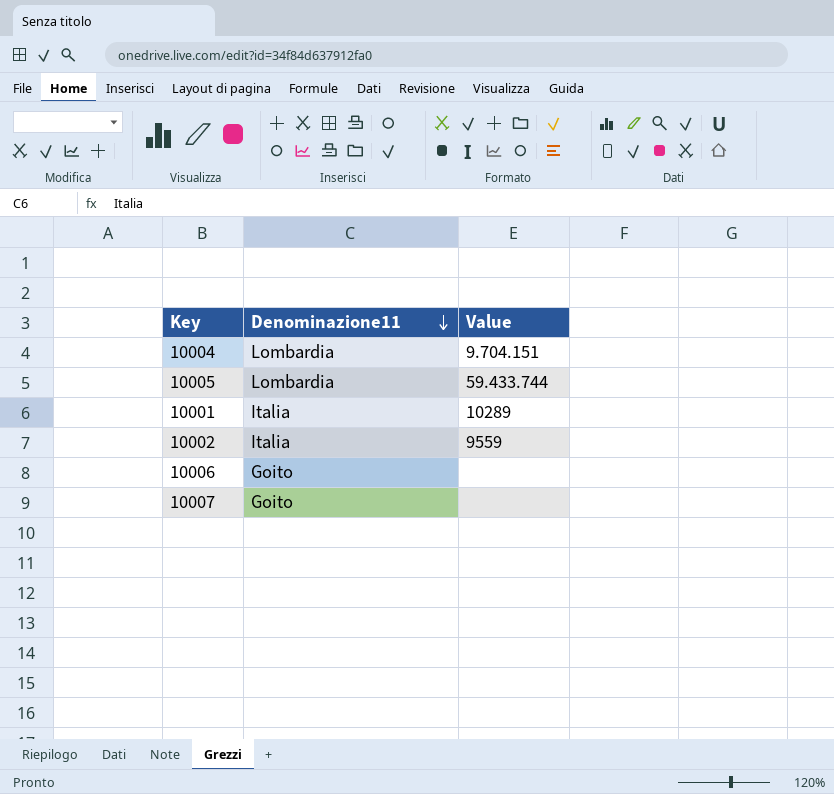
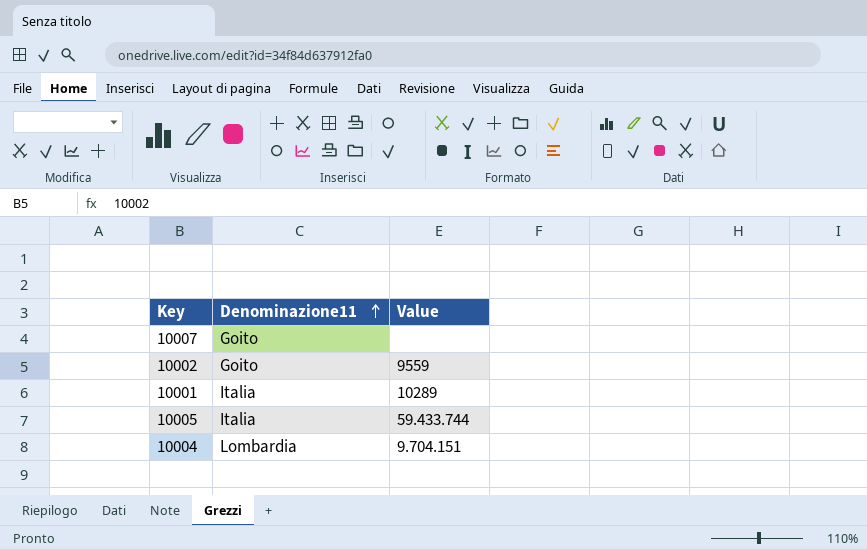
row order: Denominazione11 descending -> Denominazione11 ascending
row 10006: Goito | none -> none
10002 | Denominazione11: Italia -> Goito
10005 | Denominazione11: Lombardia -> Italia

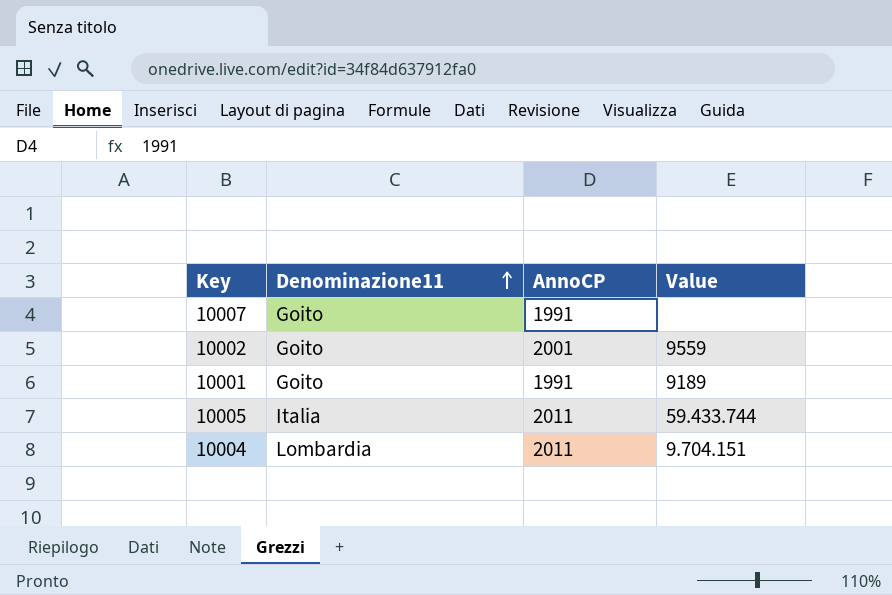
column AnnoCP | position: none -> 3
10001 | Denominazione11: Italia -> Goito
10001 | Value: 10289 -> 9189

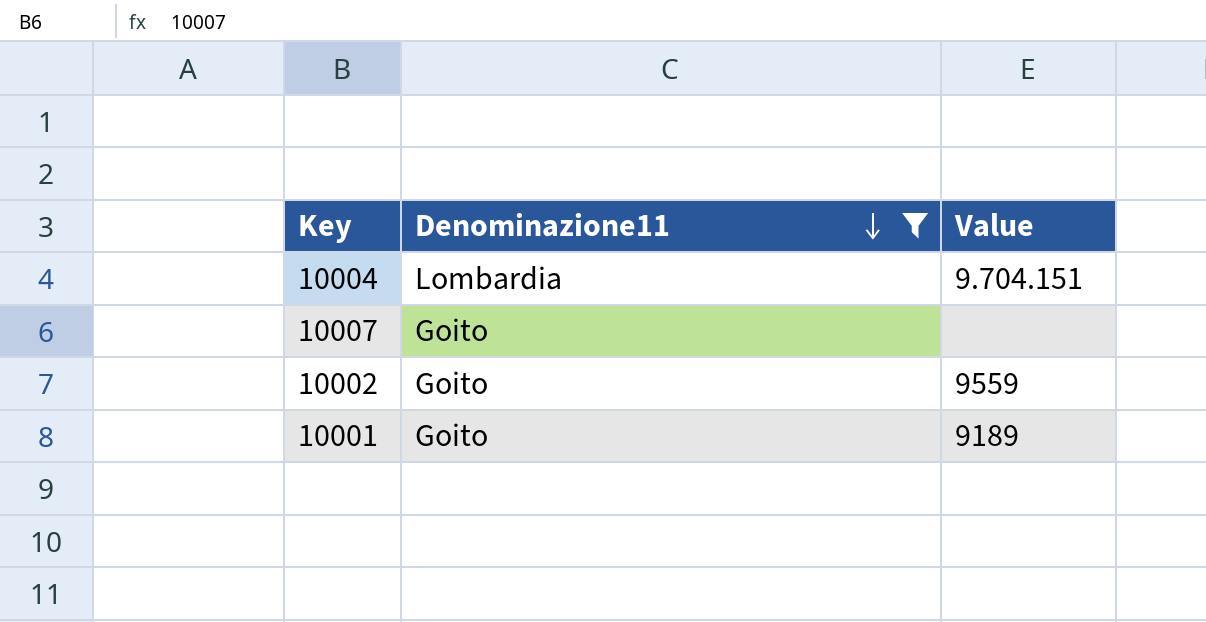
filter: none -> Denominazione11 != Italia
row order: Denominazione11 ascending -> Denominazione11 descending
column AnnoCP | position: 3 -> none

